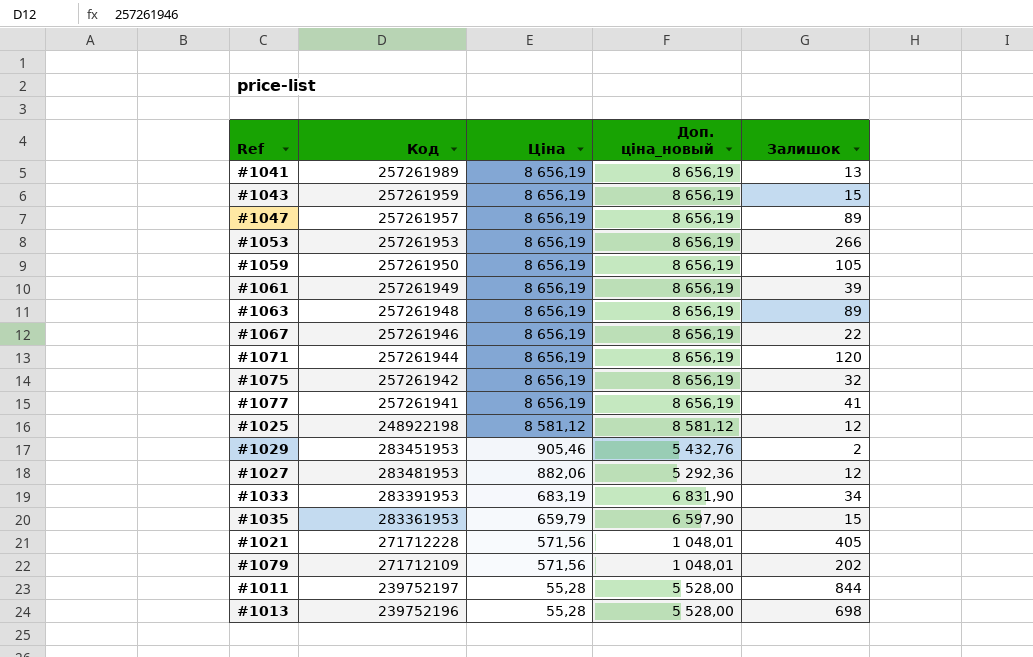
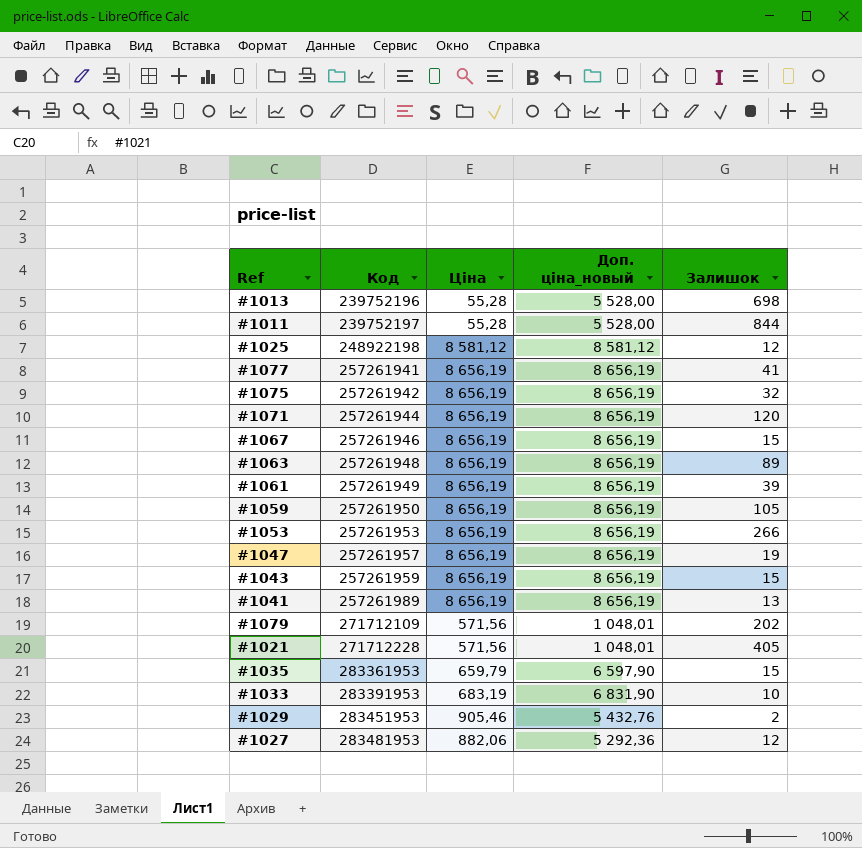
row order: Ціна descending -> Код ascending
#1067 | Залишок: 22 -> 15
#1047 | Залишок: 89 -> 19
#1033 | Залишок: 34 -> 10

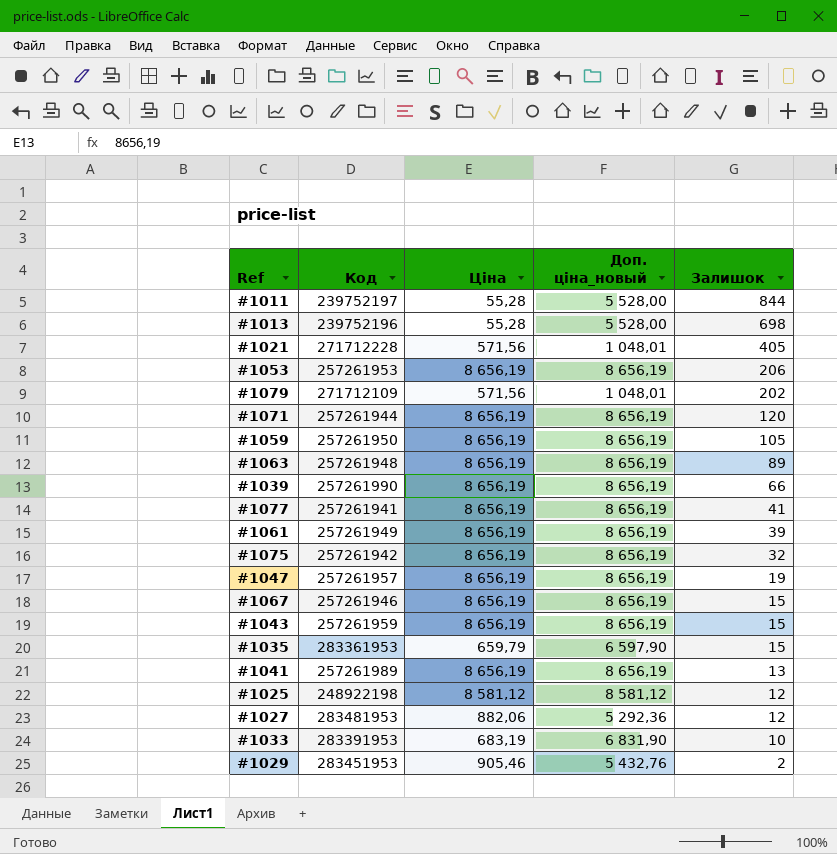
row order: Код ascending -> Залишок descending
#1053 | Залишок: 266 -> 206
row #1039: none -> 257261990 | 8 656,19 | 8 656,19 | 66

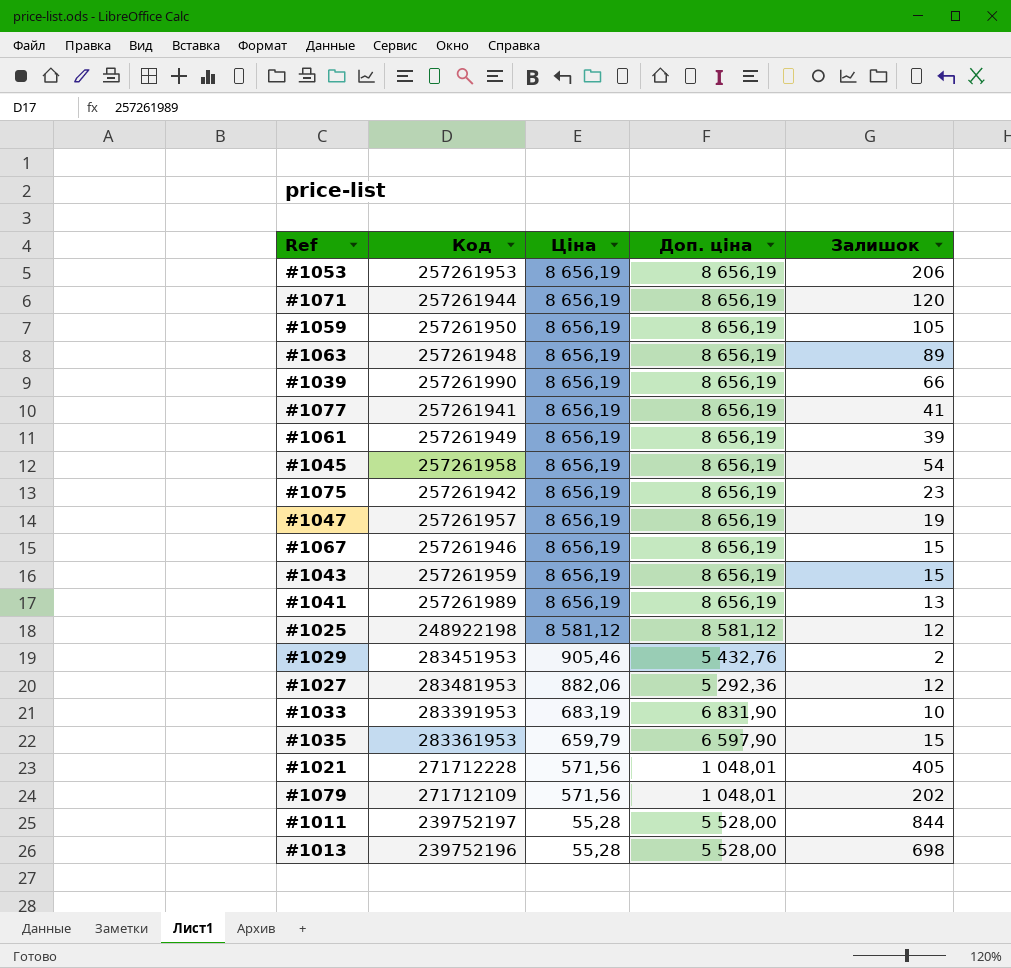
row order: Залишок descending -> Ціна descending
column name: Доп. ціна_новый -> Доп. ціна
row #1045: none -> 257261958 | 8 656,19 | 8 656,19 | 54
#1075 | Залишок: 32 -> 23

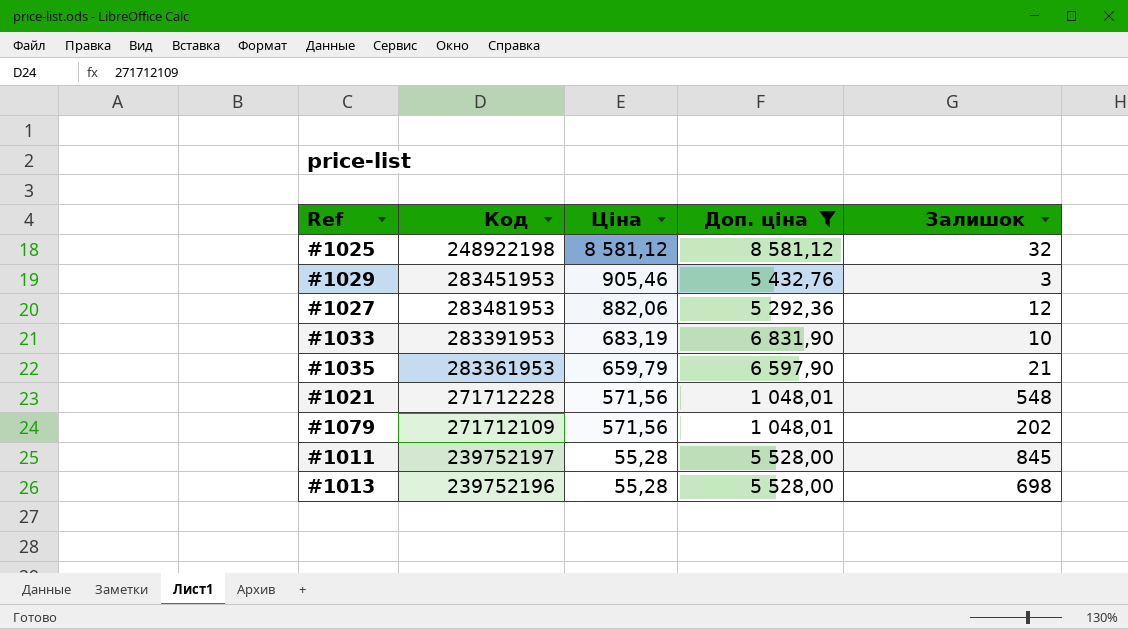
filter: none -> Доп. ціна != 8 656,19
#1025 | Залишок: 12 -> 32
#1029 | Залишок: 2 -> 3
#1035 | Залишок: 15 -> 21
#1021 | Залишок: 405 -> 548
#1011 | Залишок: 844 -> 845

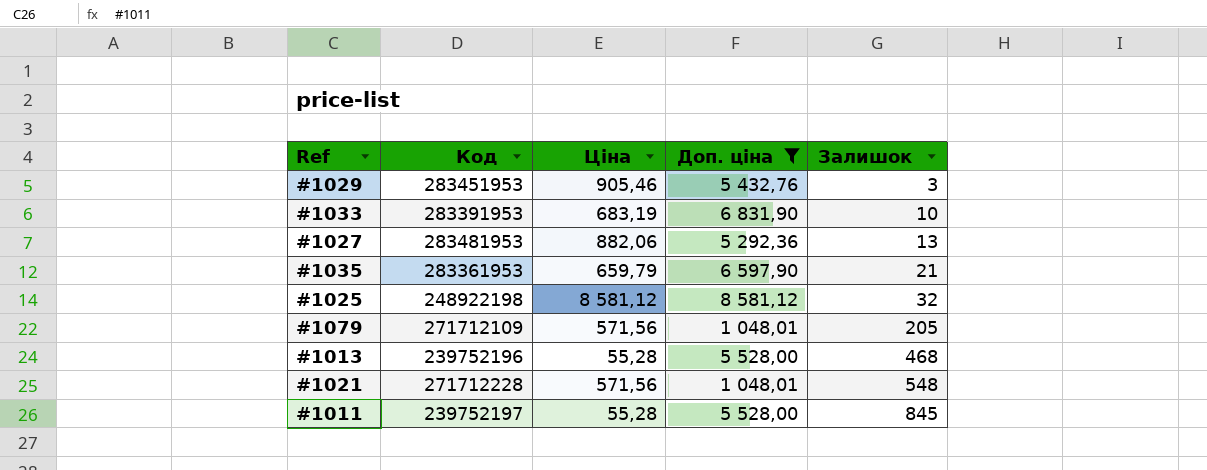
row order: Ціна descending -> Залишок ascending
#1027 | Залишок: 12 -> 13
#1079 | Залишок: 202 -> 205
#1013 | Залишок: 698 -> 468

